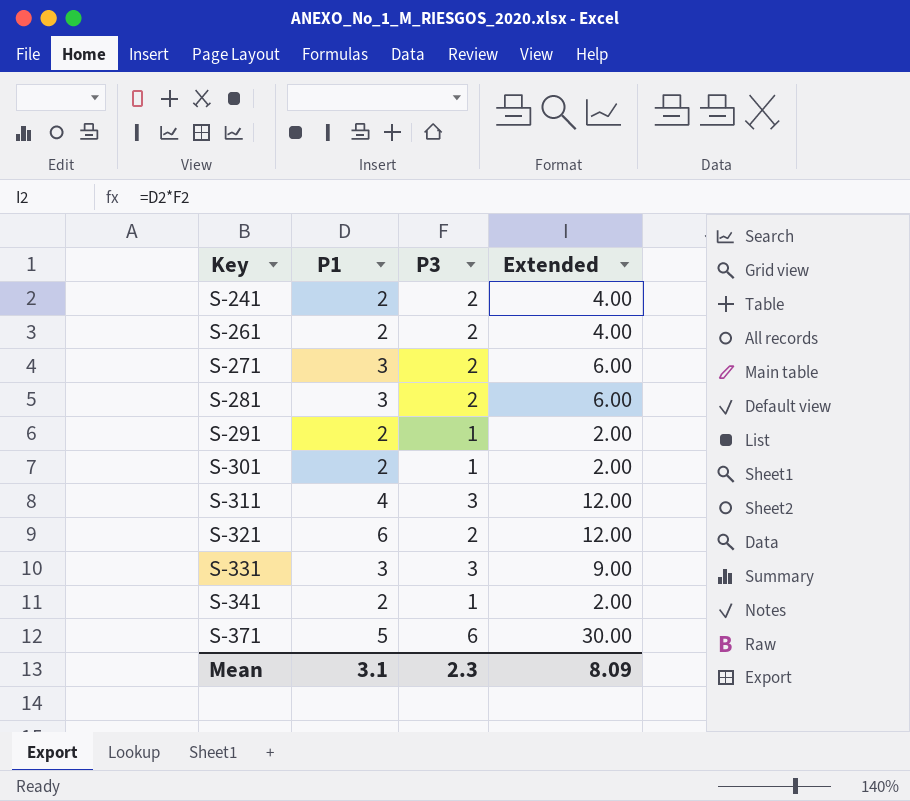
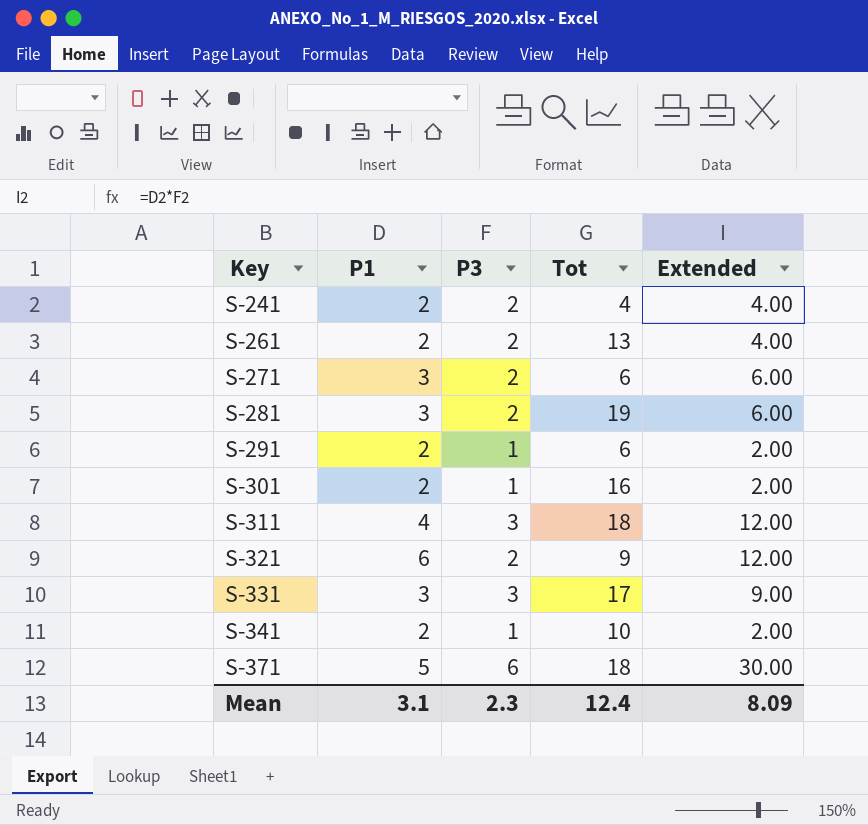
column Tot | position: none -> 4

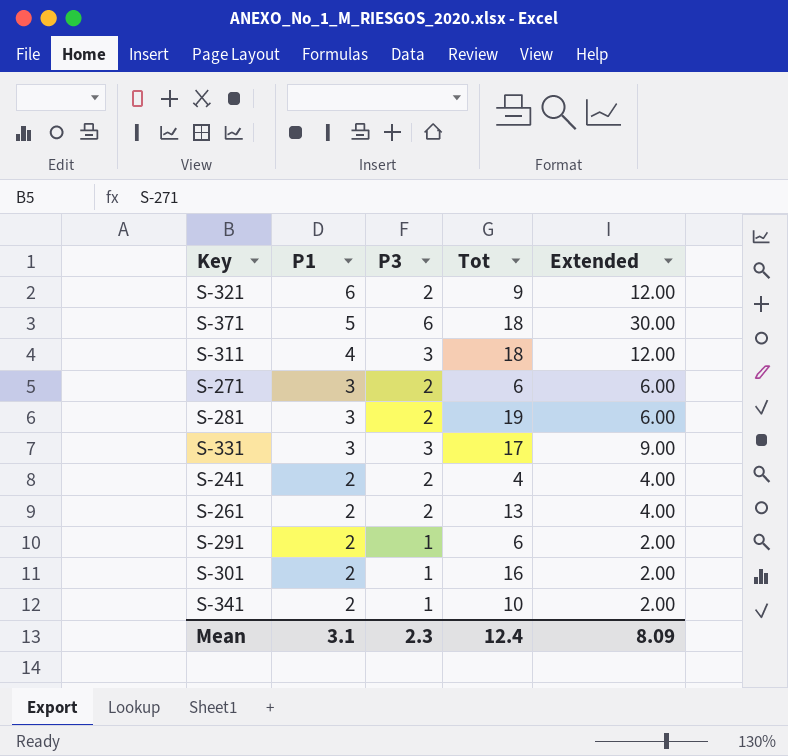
row order: Key ascending -> P1 descending

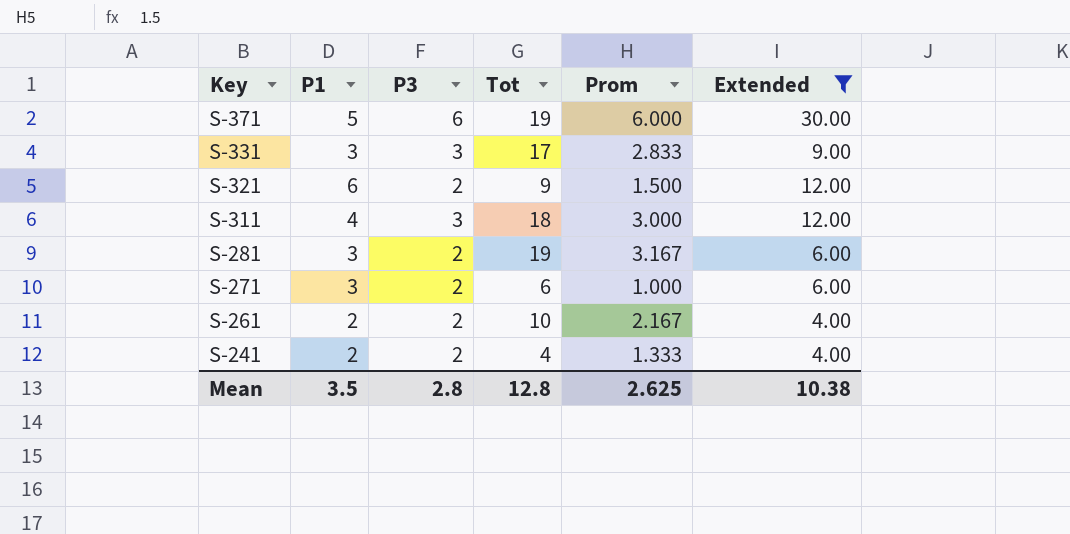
filter: none -> Extended != 2.00
row order: P1 descending -> Key descending
column Prom | position: none -> 5
S-371 | Tot: 18 -> 19
S-261 | Tot: 13 -> 10
Mean | P1: 3.1 -> 3.5
Mean | P3: 2.3 -> 2.8
Mean | Tot: 12.4 -> 12.8
Mean | Extended: 8.09 -> 10.38

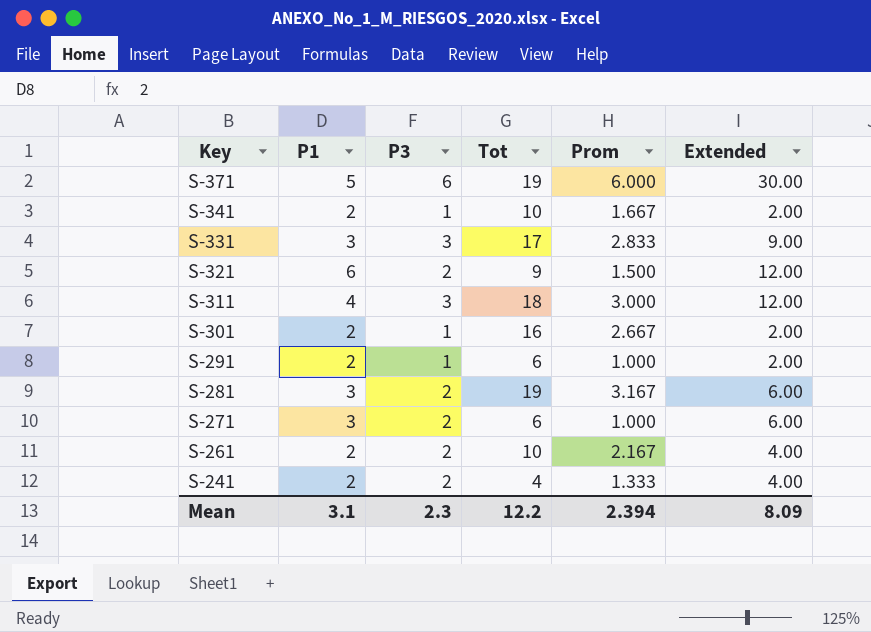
filter: Extended != 2.00 -> none
Mean | P1: 3.5 -> 3.1
Mean | P3: 2.8 -> 2.3
Mean | Tot: 12.8 -> 12.2
Mean | Prom: 2.625 -> 2.394
Mean | Extended: 10.38 -> 8.09

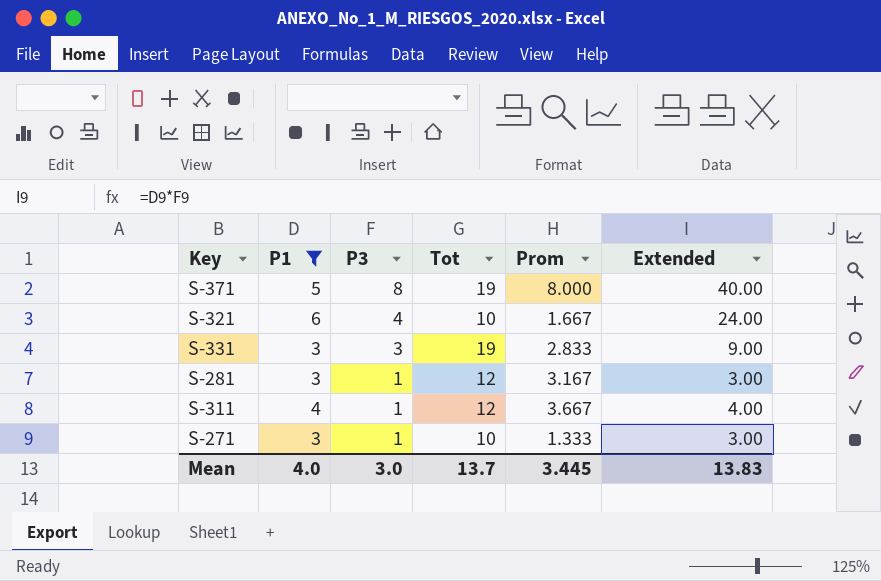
filter: none -> P1 != 2
row order: Key descending -> P3 descending
S-371 | P3: 6 -> 8
S-371 | Prom: 6.000 -> 8.000
S-371 | Extended: 30.00 -> 40.00
S-321 | P3: 2 -> 4
S-321 | Tot: 9 -> 10
S-321 | Prom: 1.500 -> 1.667
S-321 | Extended: 12.00 -> 24.00
S-331 | Tot: 17 -> 19
S-281 | P3: 2 -> 1
S-281 | Tot: 19 -> 12
S-281 | Extended: 6.00 -> 3.00
S-311 | P3: 3 -> 1
S-311 | Tot: 18 -> 12
S-311 | Prom: 3.000 -> 3.667
S-311 | Extended: 12.00 -> 4.00
S-271 | P3: 2 -> 1
S-271 | Tot: 6 -> 10
S-271 | Prom: 1.000 -> 1.333
S-271 | Extended: 6.00 -> 3.00
Mean | P1: 3.1 -> 4.0
Mean | P3: 2.3 -> 3.0
Mean | Tot: 12.2 -> 13.7
Mean | Prom: 2.394 -> 3.445
Mean | Extended: 8.09 -> 13.83

